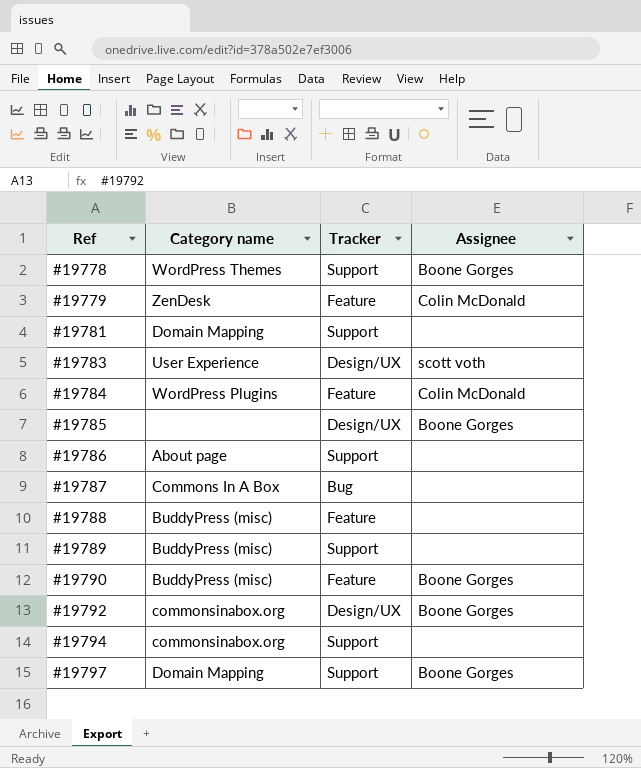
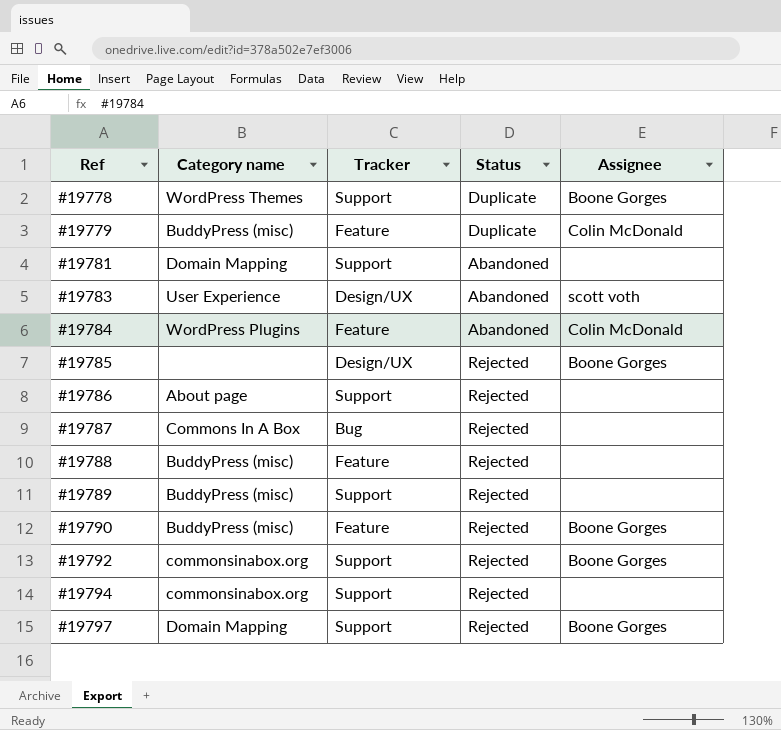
column Status | position: none -> 4
#19779 | Category name: ZenDesk -> BuddyPress (misc)
#19792 | Tracker: Design/UX -> Support

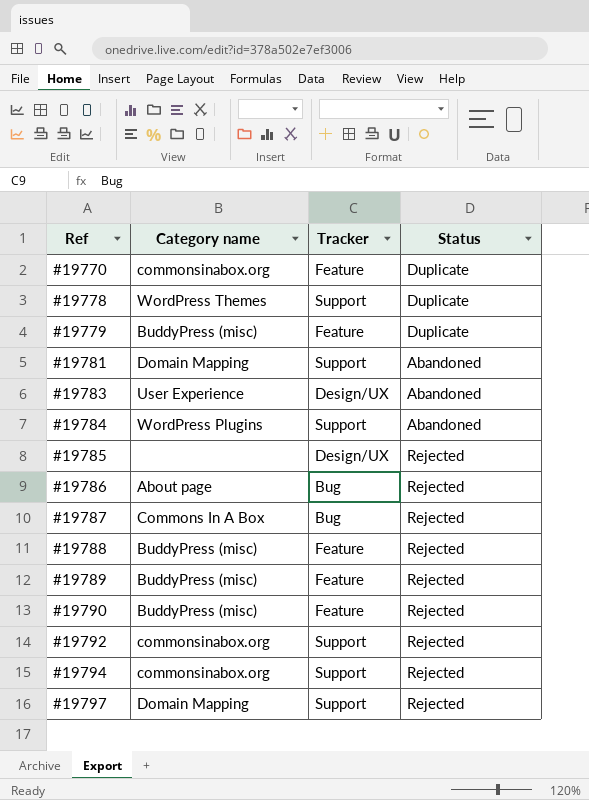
column Assignee | position: 5 -> none
row #19770: none -> commonsinabox.org | Feature | Duplicate
#19784 | Tracker: Feature -> Support
#19786 | Tracker: Support -> Bug
#19789 | Tracker: Support -> Feature

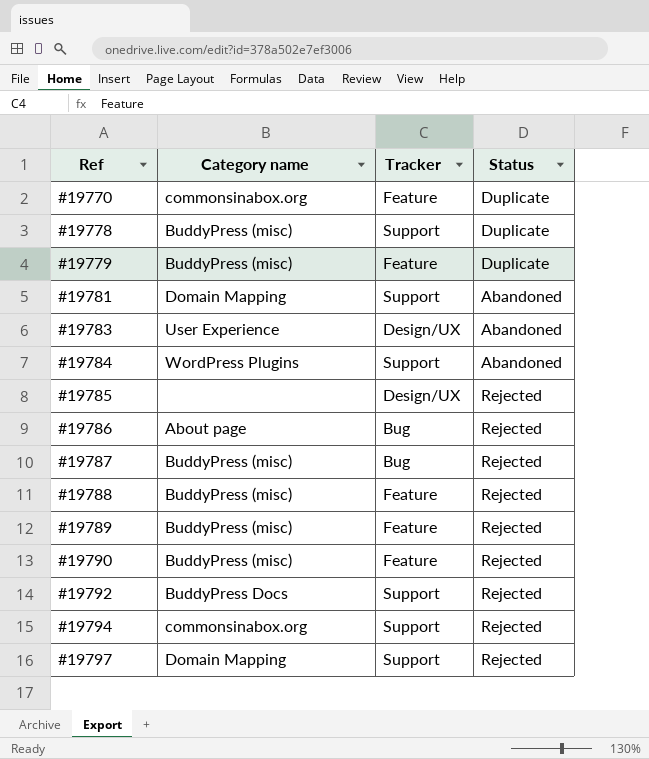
#19778 | Category name: WordPress Themes -> BuddyPress (misc)
#19787 | Category name: Commons In A Box -> BuddyPress (misc)
#19792 | Category name: commonsinabox.org -> BuddyPress Docs

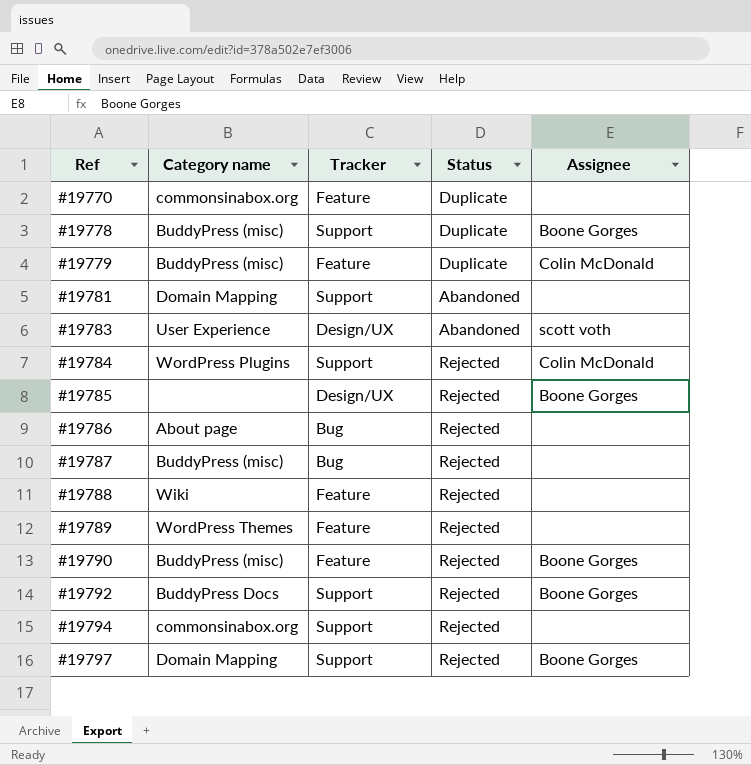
column Assignee | position: none -> 5
#19784 | Status: Abandoned -> Rejected
#19788 | Category name: BuddyPress (misc) -> Wiki
#19789 | Category name: BuddyPress (misc) -> WordPress Themes

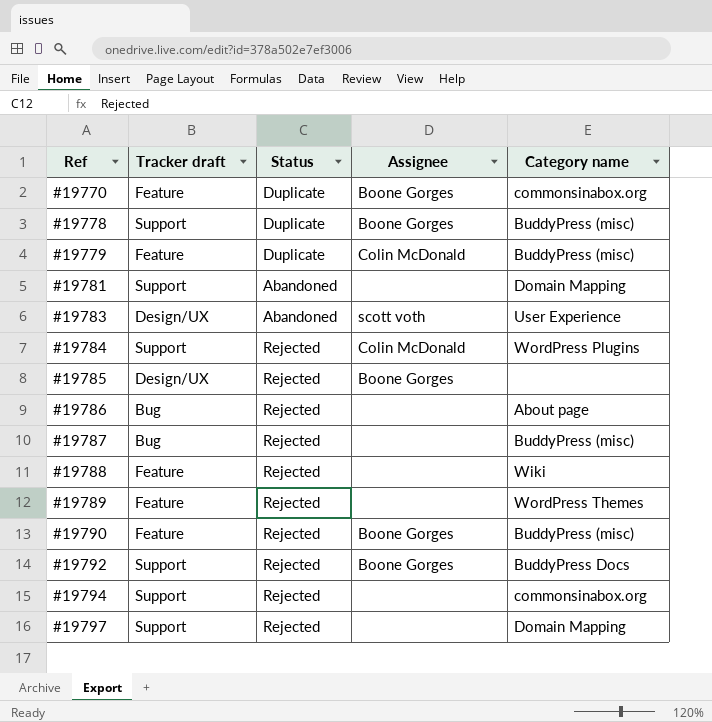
column name: Tracker -> Tracker draft
column Category name | position: 2 -> 5
#19770 | Assignee: none -> Boone Gorges
#19797 | Assignee: Boone Gorges -> none

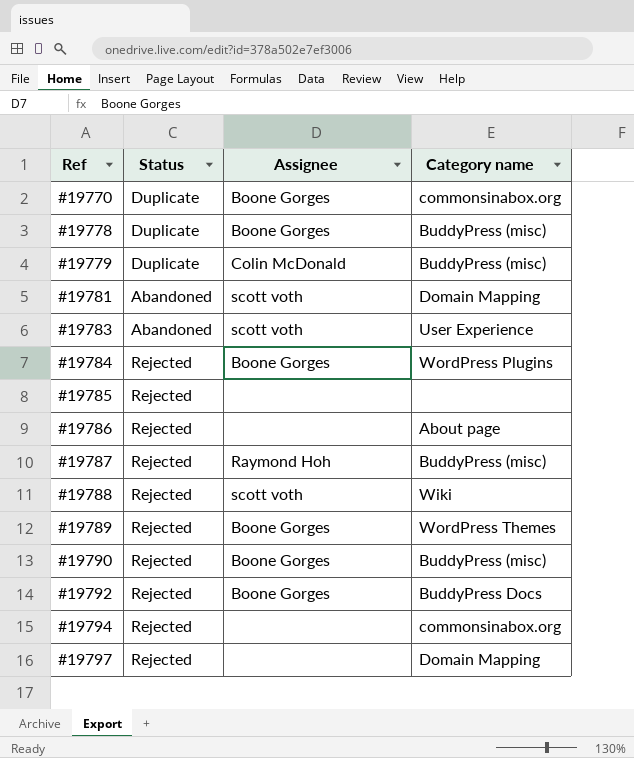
column Tracker draft | position: 2 -> none
#19781 | Assignee: none -> scott voth
#19784 | Assignee: Colin McDonald -> Boone Gorges
#19785 | Assignee: Boone Gorges -> none
#19787 | Assignee: none -> Raymond Hoh
#19788 | Assignee: none -> scott voth
#19789 | Assignee: none -> Boone Gorges

